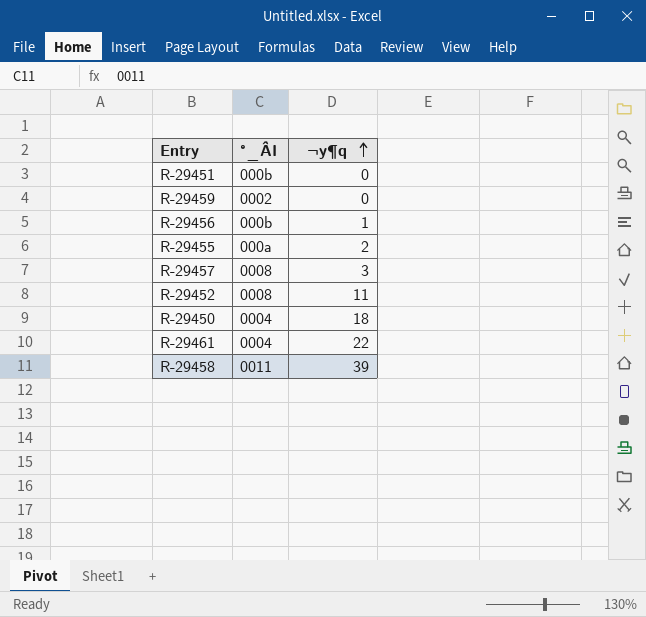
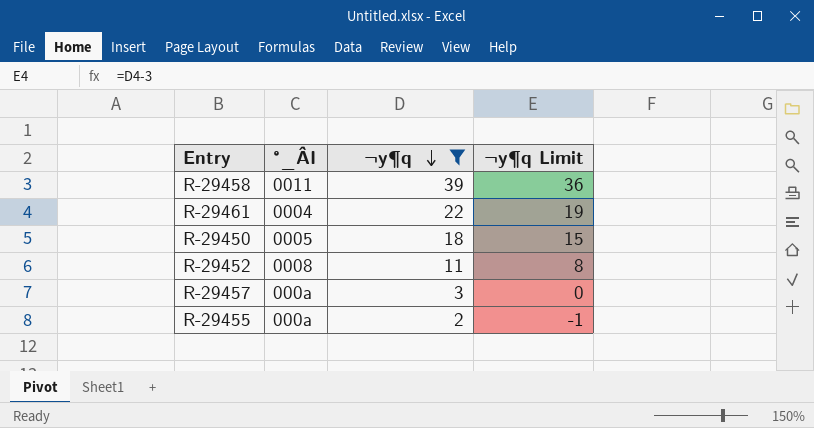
filter: none -> ¬y¶q >= 2
row order: ¬y¶q ascending -> ¬y¶q descending
column ¬y¶q Limit | formula: none -> [¬y¶q] - 3
R-29450 | °_ÂI: 0004 -> 0005
R-29457 | °_ÂI: 0008 -> 000a

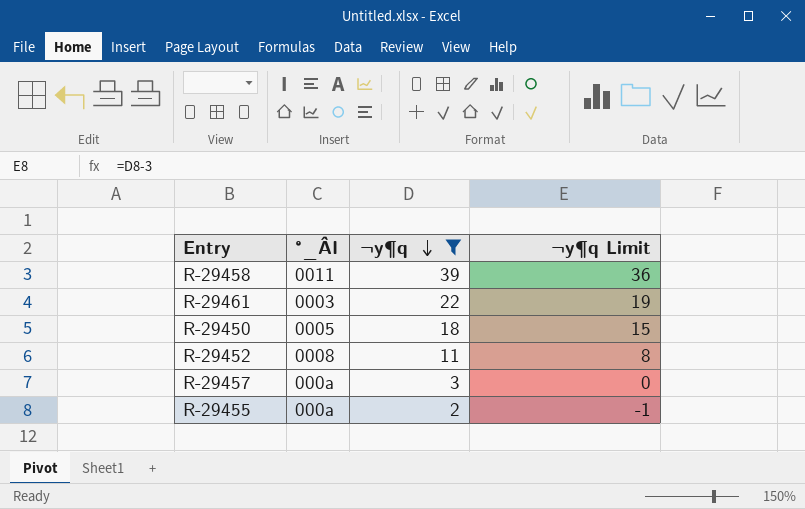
R-29461 | °_ÂI: 0004 -> 0003

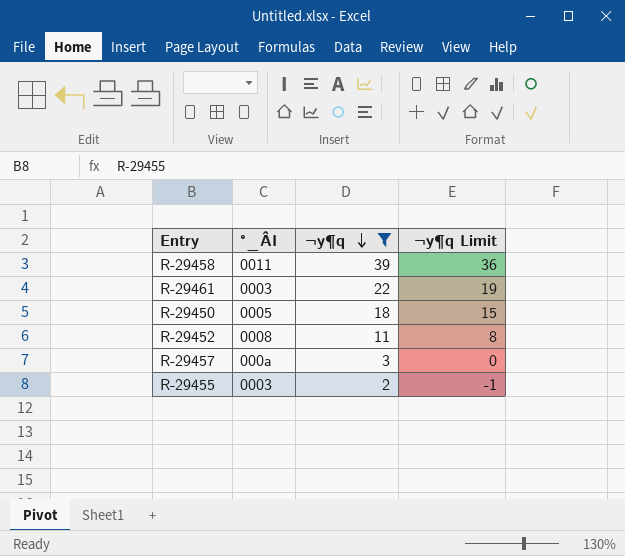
R-29455 | °_ÂI: 000a -> 0003

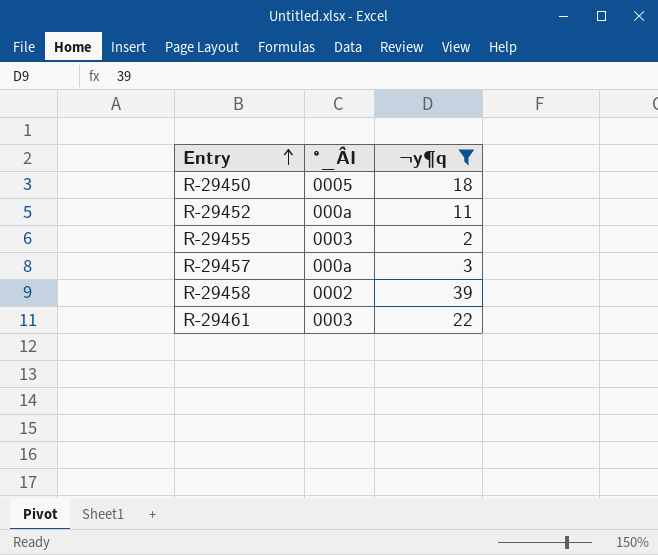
row order: ¬y¶q descending -> Entry ascending
column ¬y¶q Limit | formula: [¬y¶q] - 3 -> none
R-29452 | °_ÂI: 0008 -> 000a
R-29458 | °_ÂI: 0011 -> 0002

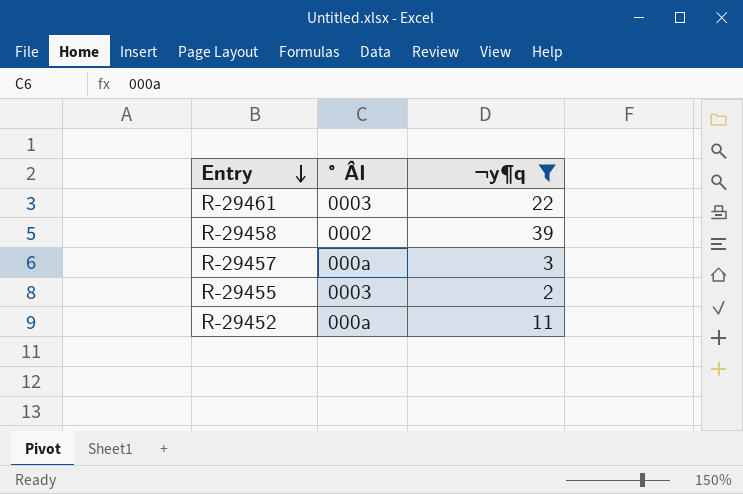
row order: Entry ascending -> Entry descending
column name: °_ÂI -> ° ÂI
row R-29450: 0005 | 18 -> none

